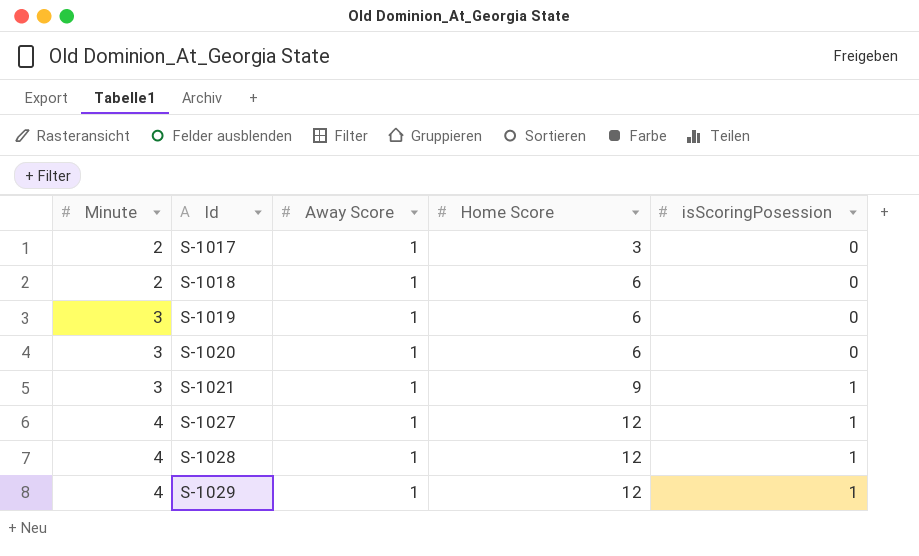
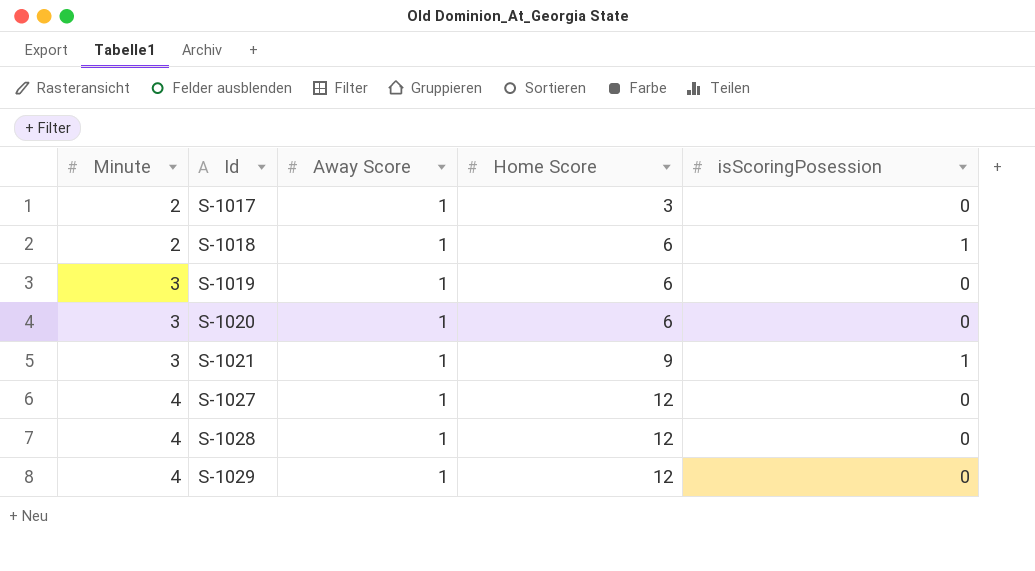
S-1018 | isScoringPosession: 0 -> 1
S-1027 | isScoringPosession: 1 -> 0
S-1028 | isScoringPosession: 1 -> 0
S-1029 | isScoringPosession: 1 -> 0

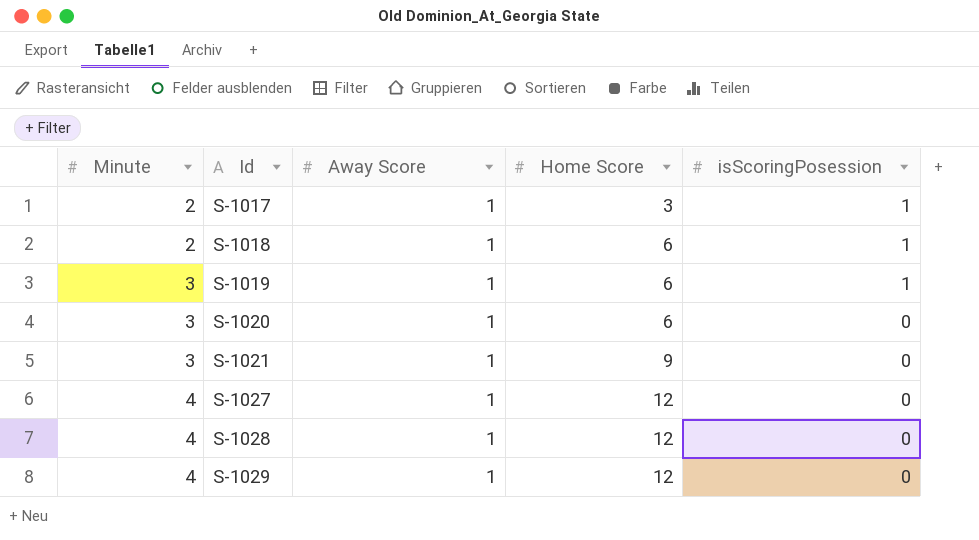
S-1017 | isScoringPosession: 0 -> 1
S-1019 | isScoringPosession: 0 -> 1
S-1021 | isScoringPosession: 1 -> 0

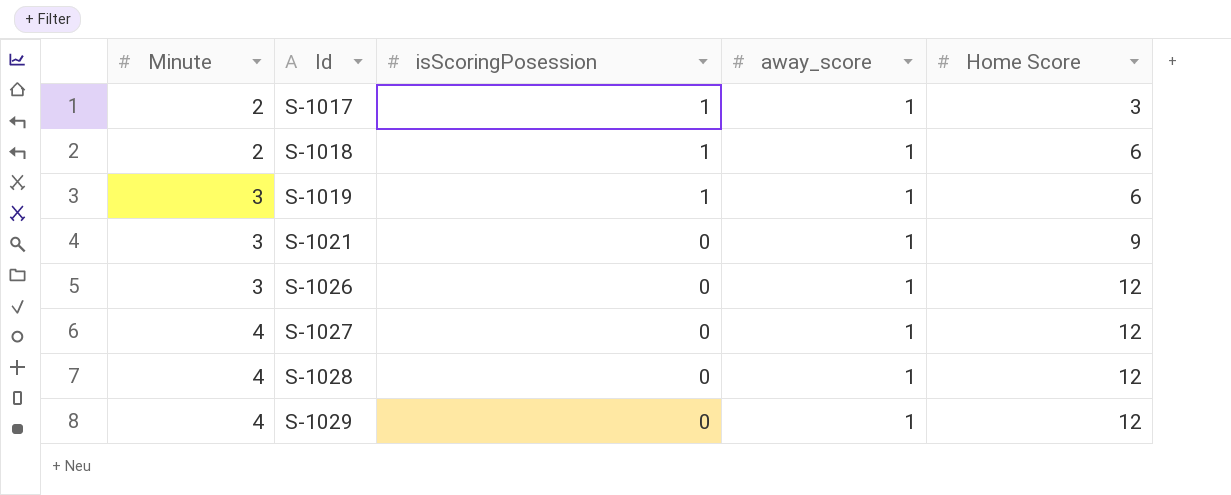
column isScoringPosession | position: 5 -> 3
column name: Away Score -> away_score
row S-1020: 3 | 1 | 6 | 0 -> none
row S-1026: none -> 3 | 0 | 1 | 12

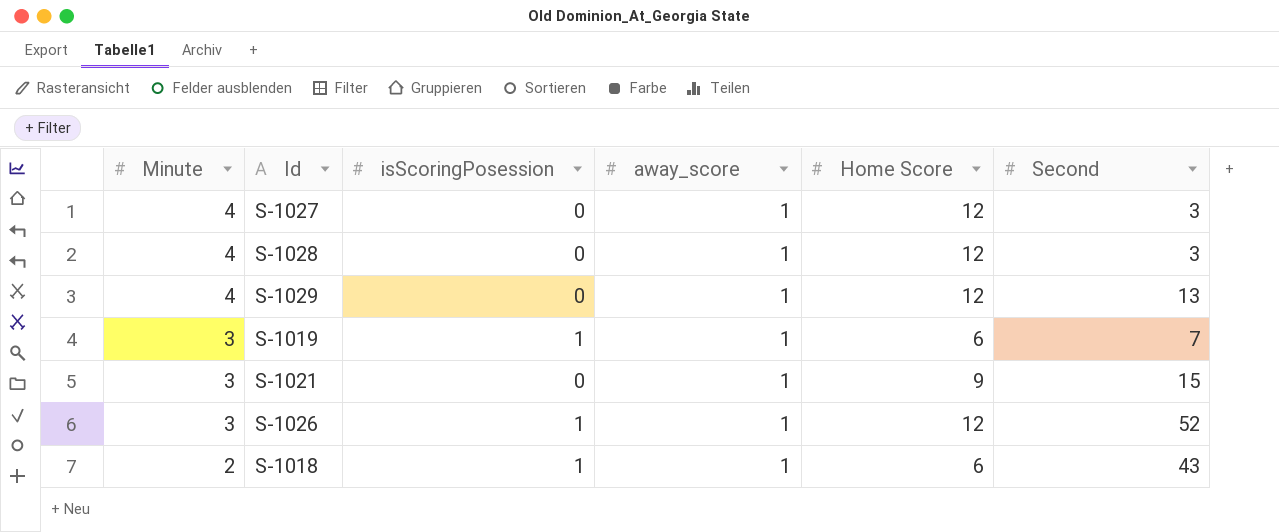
row order: Minute ascending -> Minute descending
column Second | position: none -> 6
row S-1017: 2 | 1 | 1 | 3 -> none
S-1026 | isScoringPosession: 0 -> 1

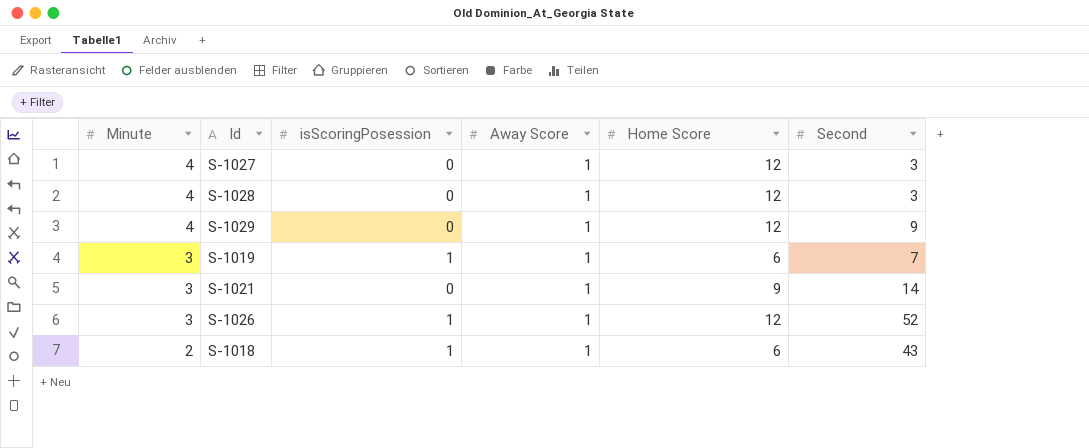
column name: away_score -> Away Score
S-1029 | Second: 13 -> 9
S-1021 | Second: 15 -> 14

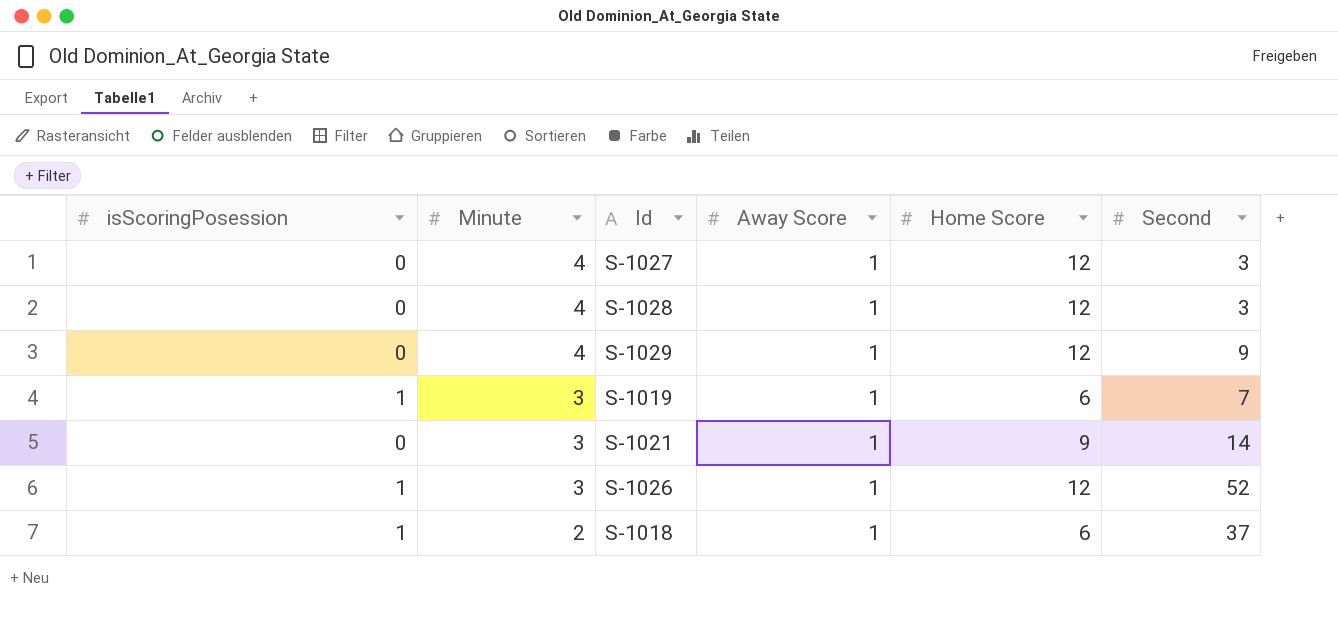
column isScoringPosession | position: 3 -> 1
S-1018 | Second: 43 -> 37

